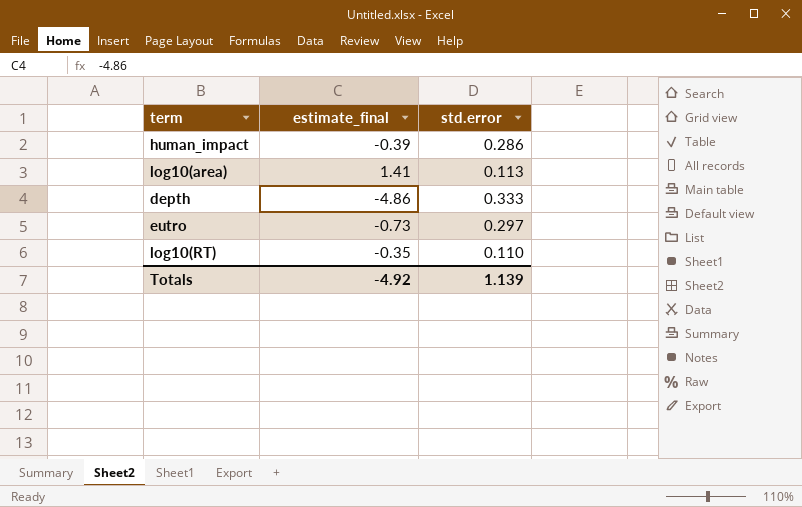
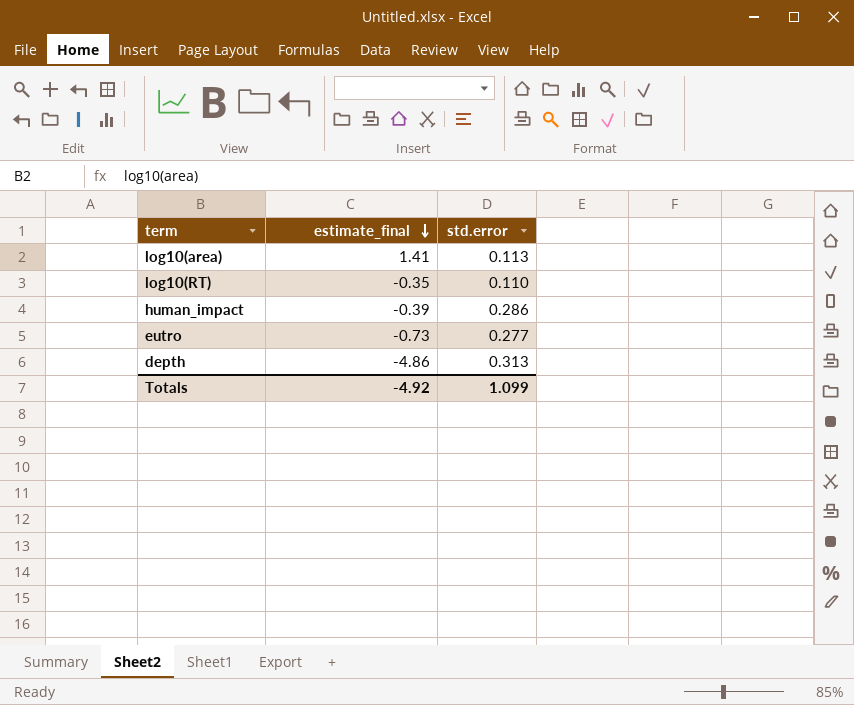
row order: none -> estimate_final descending
eutro | std.error: 0.297 -> 0.277
depth | std.error: 0.333 -> 0.313
Totals | std.error: 1.139 -> 1.099

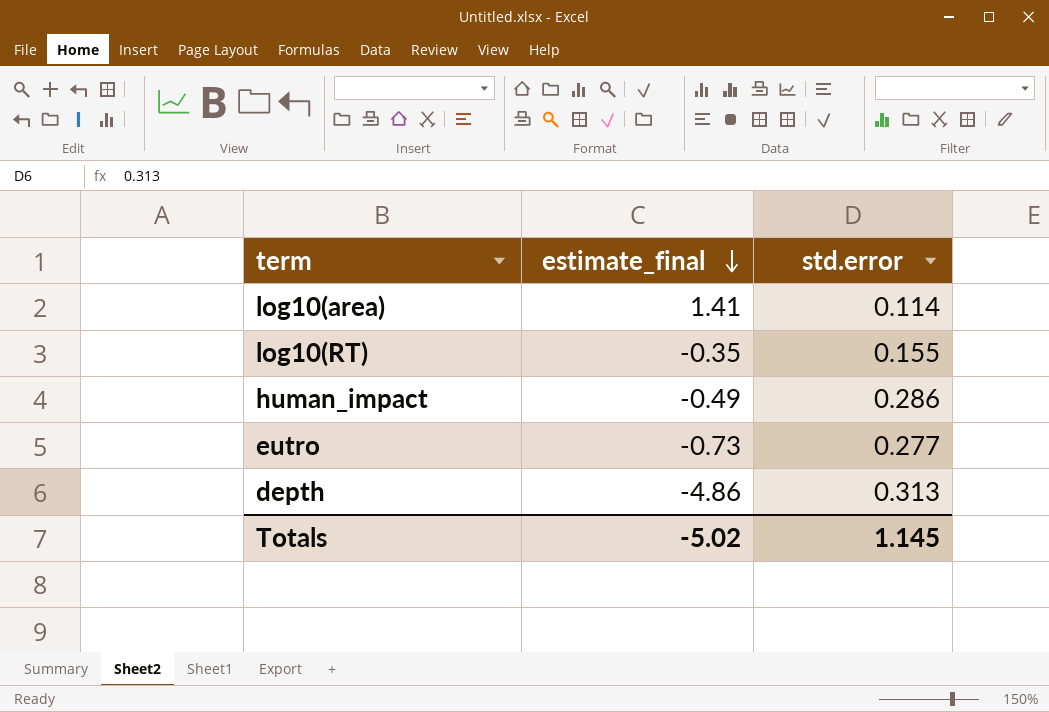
log10(area) | std.error: 0.113 -> 0.114
log10(RT) | std.error: 0.110 -> 0.155
human_impact | estimate_final: -0.39 -> -0.49
Totals | estimate_final: -4.92 -> -5.02
Totals | std.error: 1.099 -> 1.145

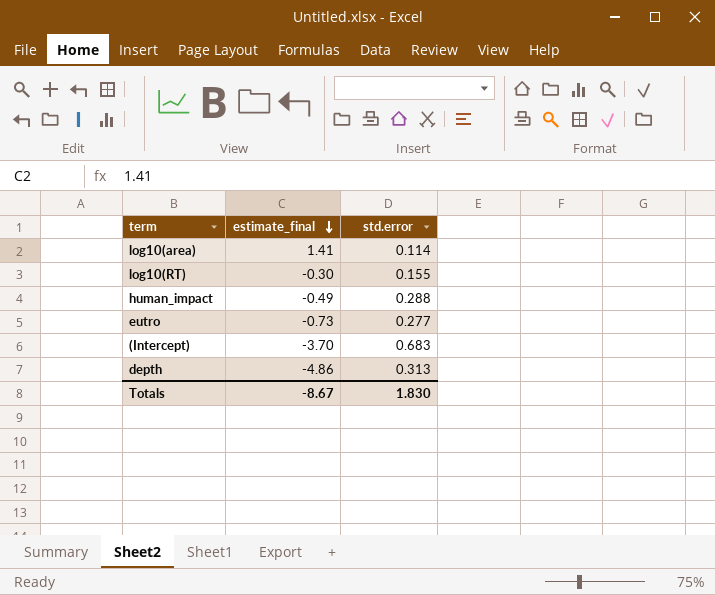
log10(RT) | estimate_final: -0.35 -> -0.30
human_impact | std.error: 0.286 -> 0.288
row (Intercept): none -> -3.70 | 0.683
Totals | estimate_final: -5.02 -> -8.67
Totals | std.error: 1.145 -> 1.830

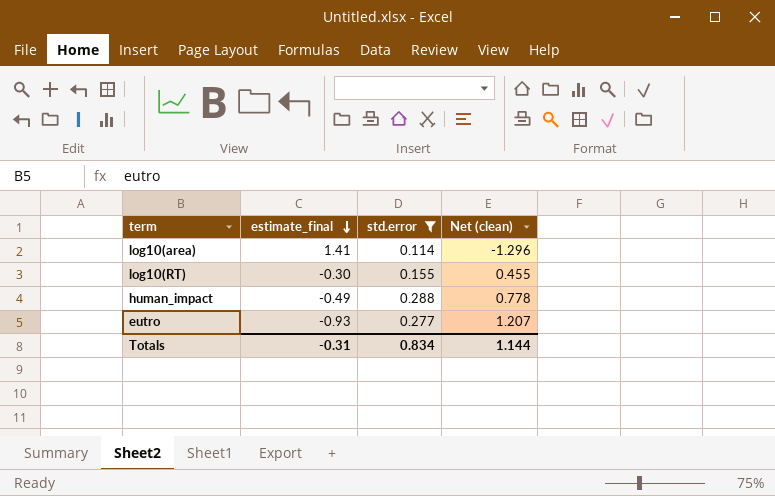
filter: none -> std.error <= 0.288
column Net (clean) | formula: none -> [std.error] - [estimate_final]
eutro | estimate_final: -0.73 -> -0.93
Totals | estimate_final: -8.67 -> -0.31
Totals | std.error: 1.830 -> 0.834

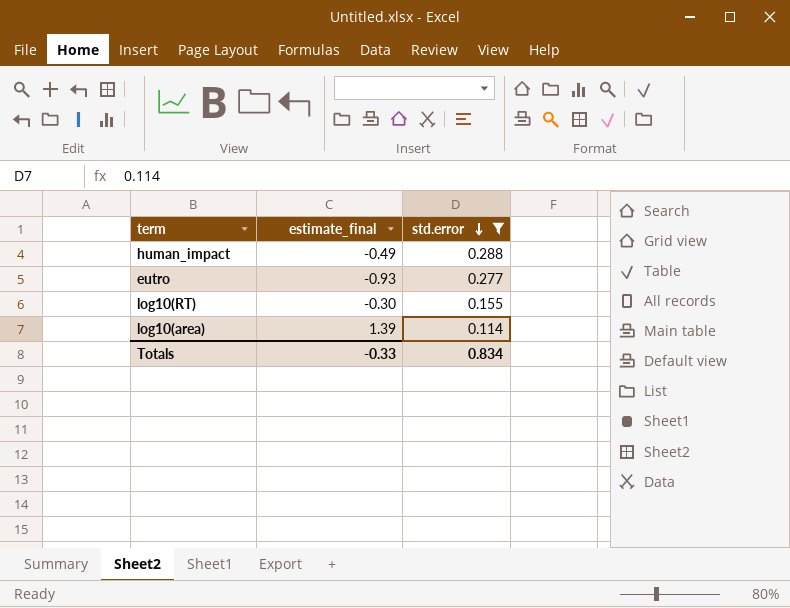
row order: estimate_final descending -> std.error descending
column Net (clean) | formula: [std.error] - [estimate_final] -> none
log10(area) | estimate_final: 1.41 -> 1.39
Totals | estimate_final: -0.31 -> -0.33

